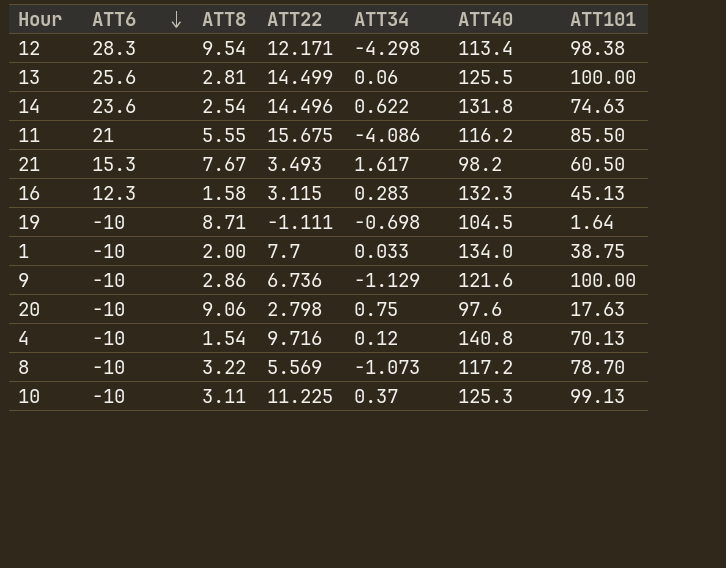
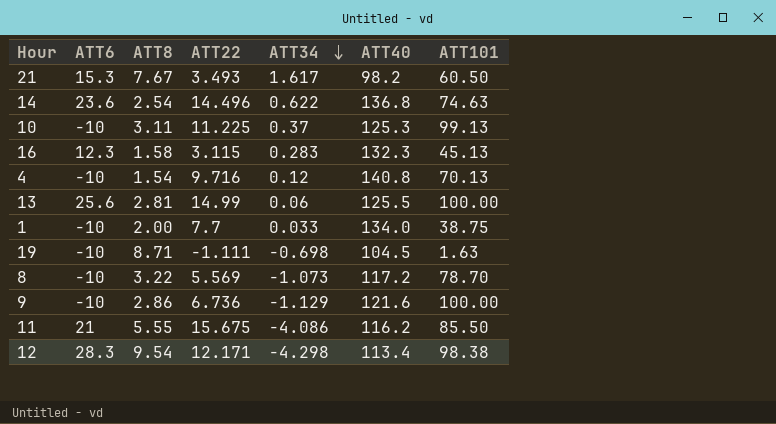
row order: ATT6 descending -> ATT34 descending
row 20: -10 | 9.06 | 2.798 | 0.75 | 97.6 | 17.63 -> none
14 | ATT40: 131.8 -> 136.8
13 | ATT22: 14.499 -> 14.99
19 | ATT101: 1.64 -> 1.63

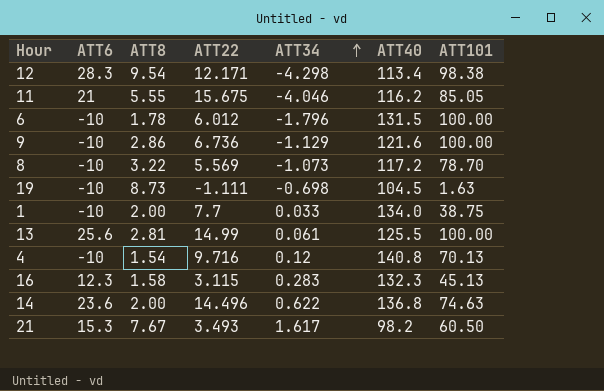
row order: ATT34 descending -> ATT34 ascending
row 10: -10 | 3.11 | 11.225 | 0.37 | 125.3 | 99.13 -> none
11 | ATT34: -4.086 -> -4.046
11 | ATT101: 85.50 -> 85.05
row 6: none -> -10 | 1.78 | 6.012 | -1.796 | 131.5 | 100.00
19 | ATT8: 8.71 -> 8.73
13 | ATT34: 0.06 -> 0.061
14 | ATT8: 2.54 -> 2.00

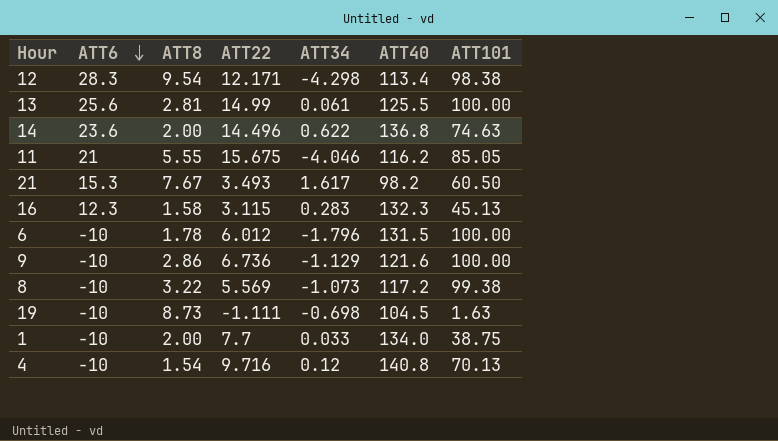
row order: ATT34 ascending -> ATT6 descending
8 | ATT101: 78.70 -> 99.38

